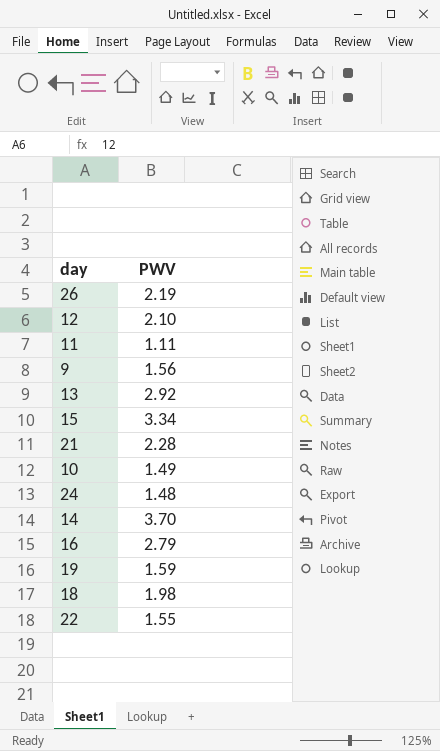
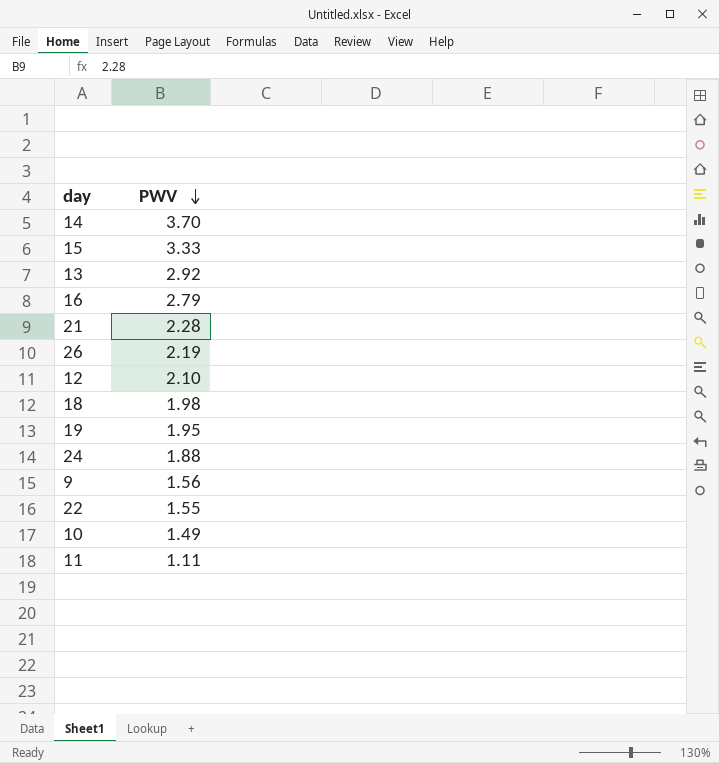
row order: none -> PWV descending
15 | PWV: 3.34 -> 3.33
19 | PWV: 1.59 -> 1.95
24 | PWV: 1.48 -> 1.88

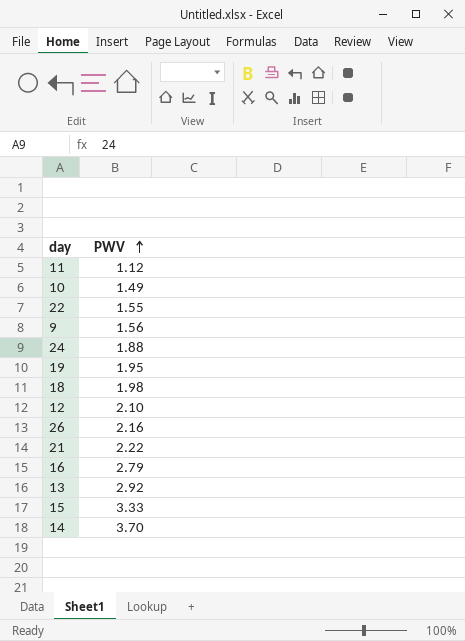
row order: PWV descending -> PWV ascending
11 | PWV: 1.11 -> 1.12
26 | PWV: 2.19 -> 2.16
21 | PWV: 2.28 -> 2.22

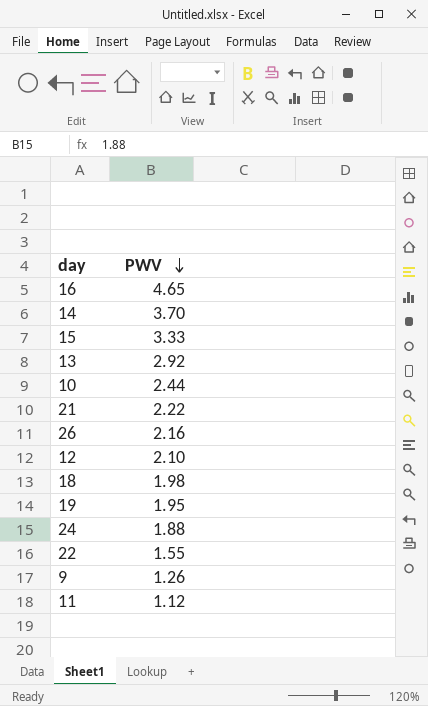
row order: PWV ascending -> PWV descending
16 | PWV: 2.79 -> 4.65
10 | PWV: 1.49 -> 2.44
9 | PWV: 1.56 -> 1.26

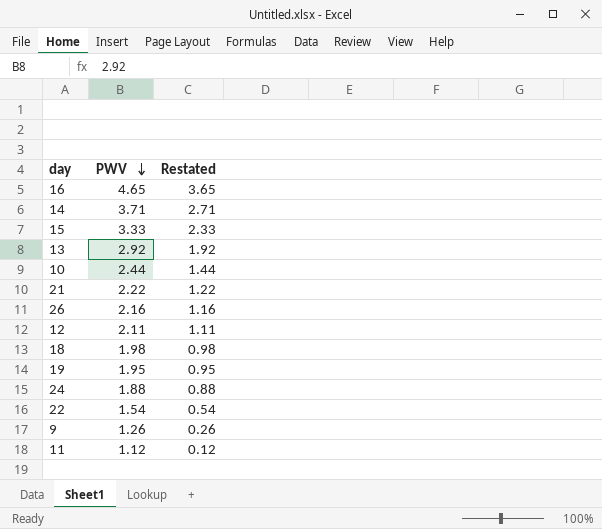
column Restated | formula: none -> [PWV] - 1
14 | PWV: 3.70 -> 3.71
12 | PWV: 2.10 -> 2.11
22 | PWV: 1.55 -> 1.54

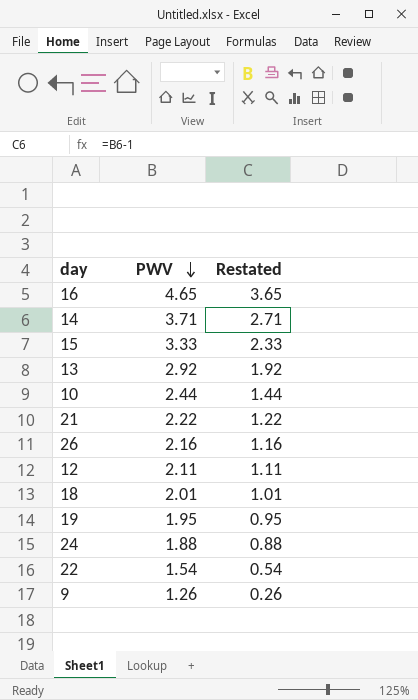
row 11: 1.12 | 0.12 -> none
18 | PWV: 1.98 -> 2.01
18 | Restated: 0.98 -> 1.01

